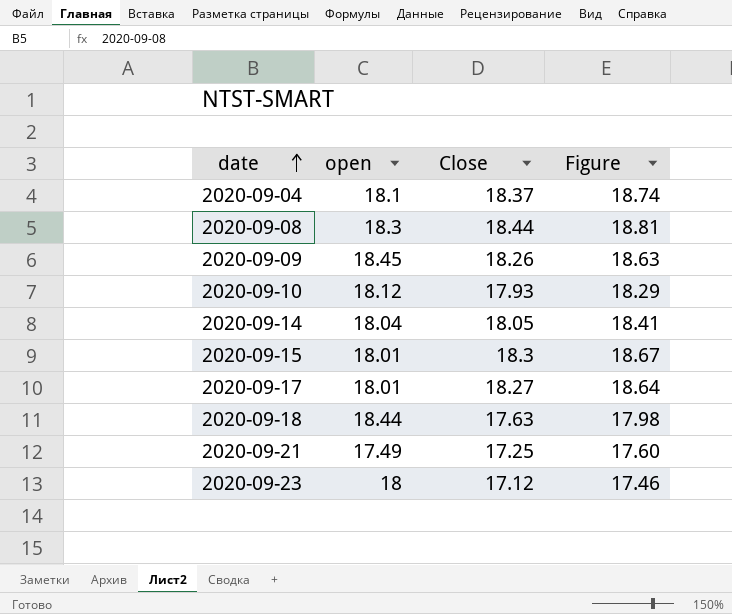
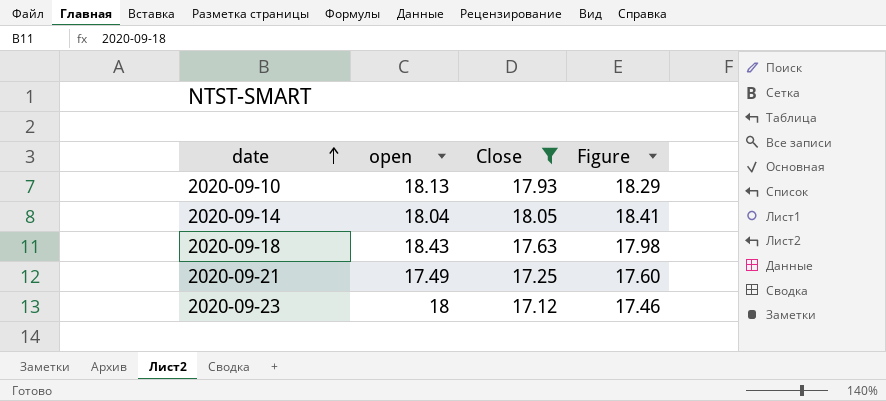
filter: none -> Close <= 18.05
2020-09-10 | open: 18.12 -> 18.13
2020-09-18 | open: 18.44 -> 18.43

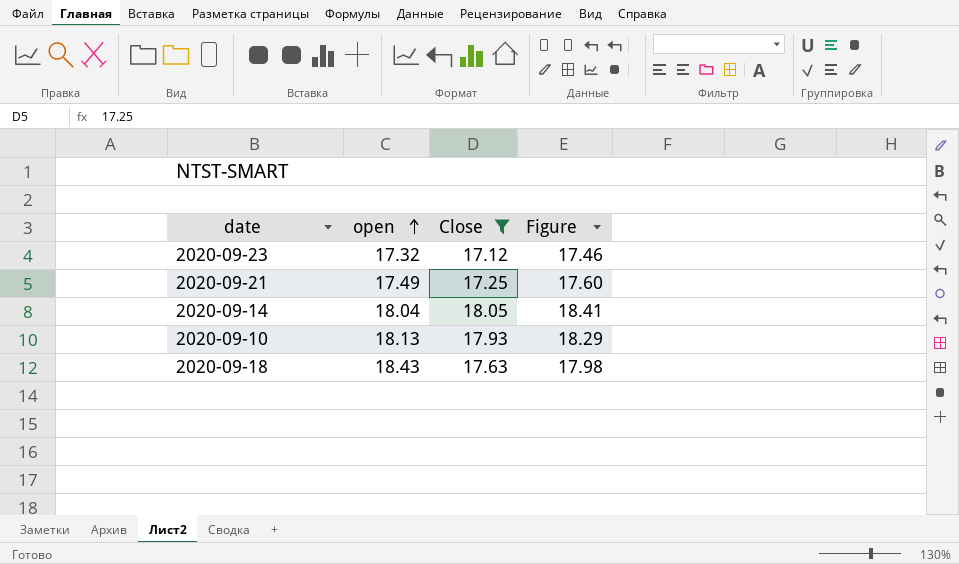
row order: date ascending -> open ascending
2020-09-23 | open: 18 -> 17.32

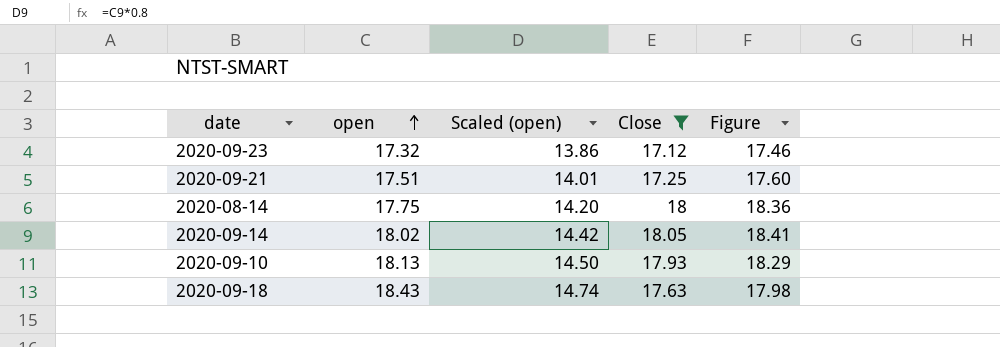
column Scaled (open) | formula: none -> [open] * 0.8
2020-09-21 | open: 17.49 -> 17.51
row 2020-08-14: none -> 17.75 | 14.20 | 18 | 18.36
2020-09-14 | open: 18.04 -> 18.02

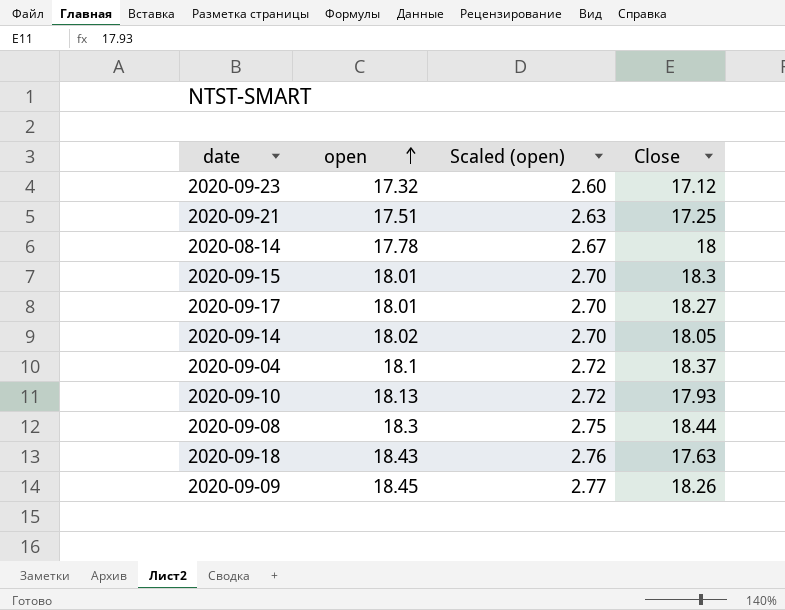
filter: Close <= 18.05 -> none
column Figure | formula: [Close] * 1.02 -> none
column Scaled (open) | formula: [open] * 0.8 -> [open] * 0.15
2020-08-14 | open: 17.75 -> 17.78

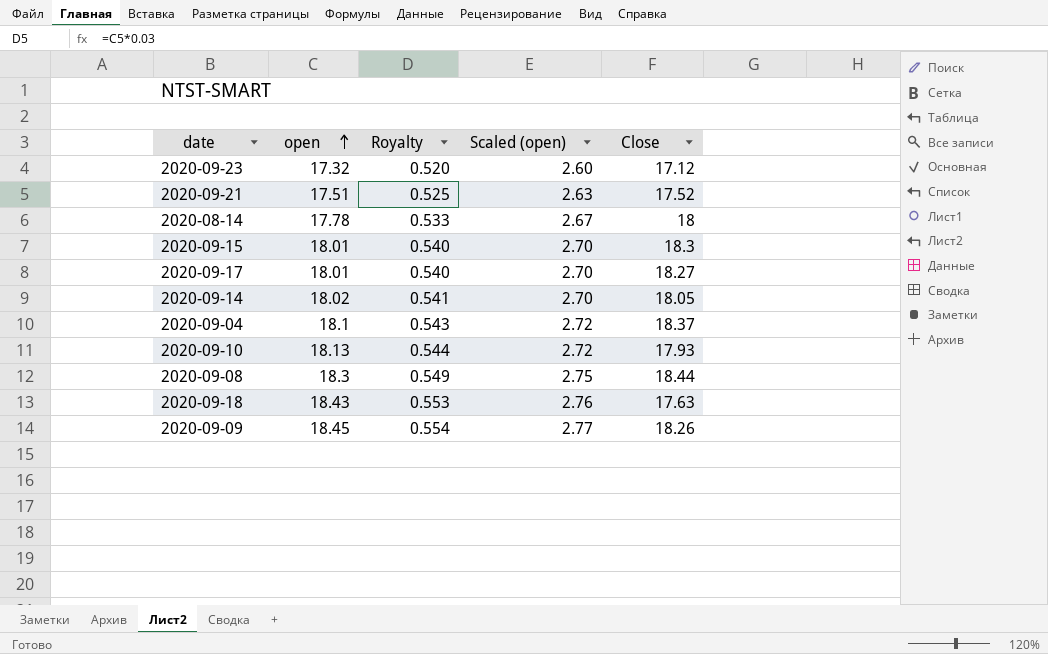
column Royalty | formula: none -> [open] * 0.03
2020-09-21 | Close: 17.25 -> 17.52

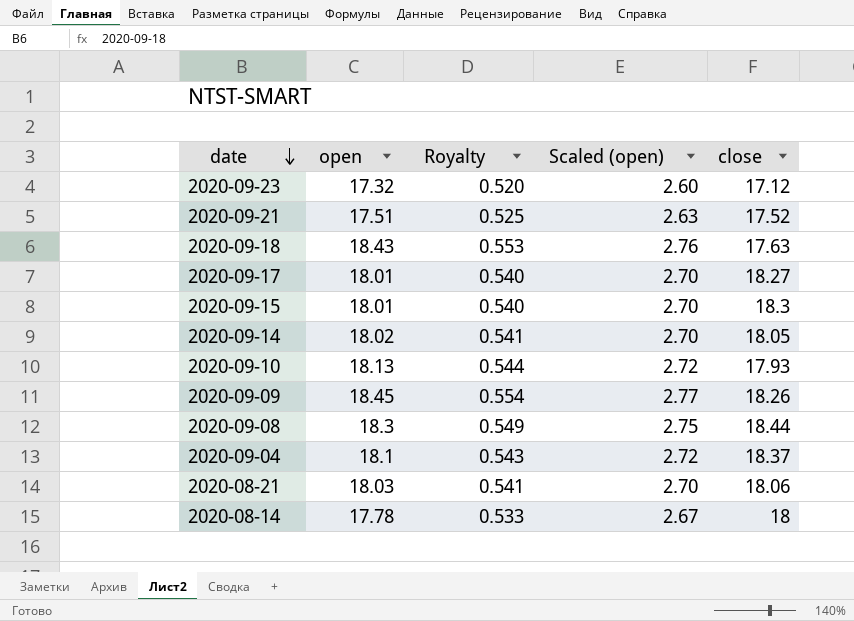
row order: open ascending -> date descending
column name: Close -> close
row 2020-08-21: none -> 18.03 | 0.541 | 2.70 | 18.06

